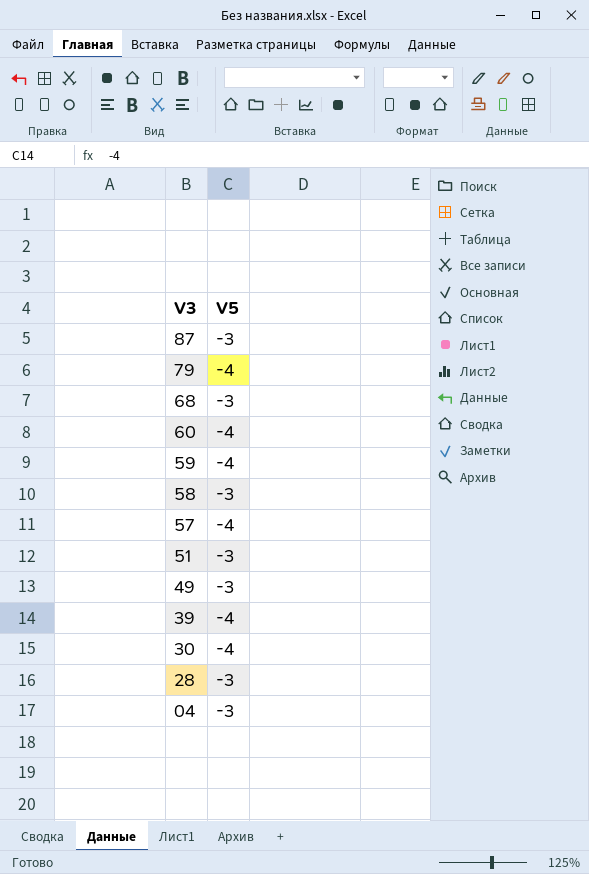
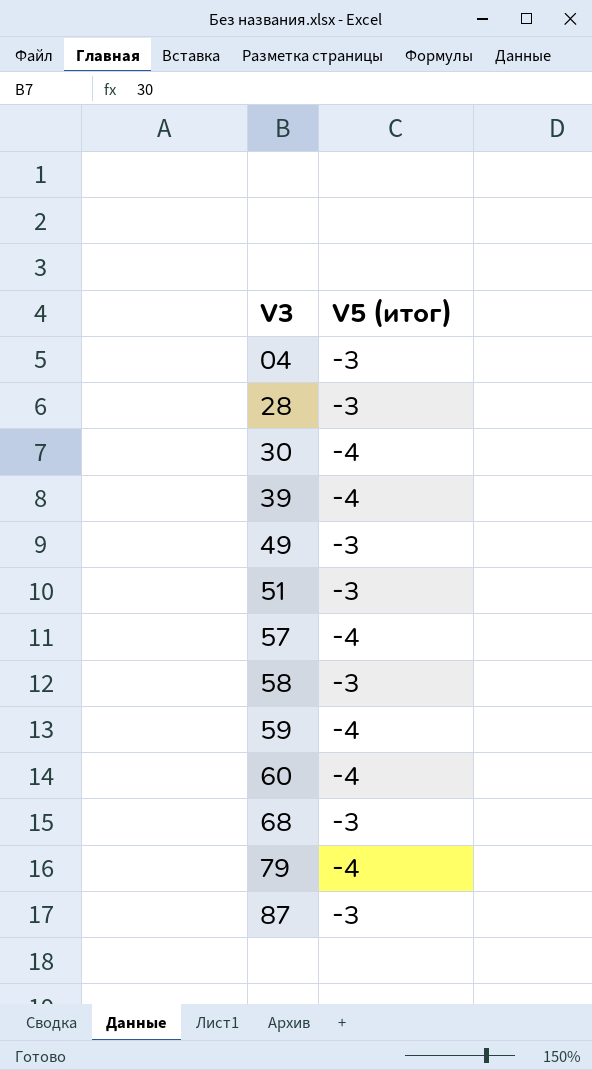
row order: V3 descending -> V3 ascending
column name: V5 -> V5 (итог)

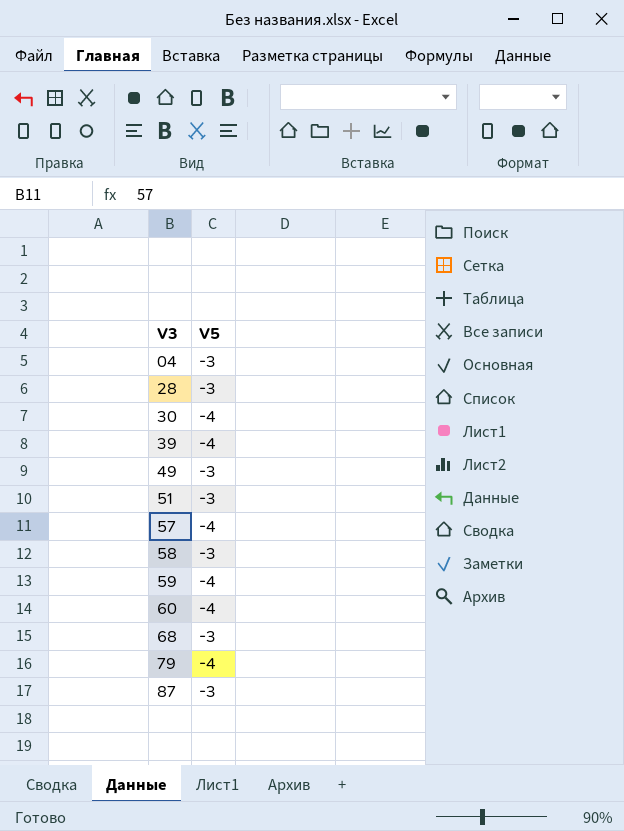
column name: V5 (итог) -> V5

